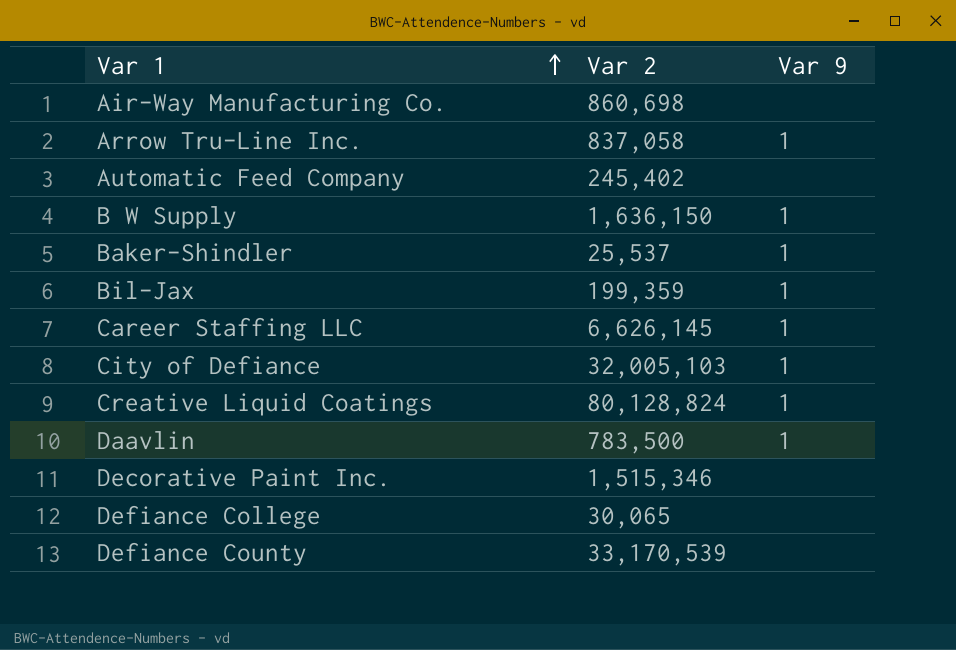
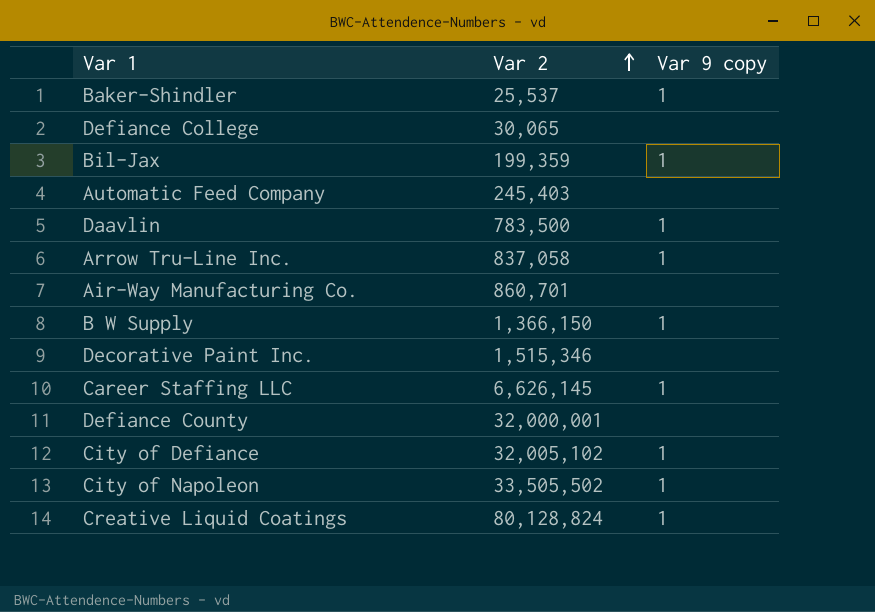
row order: Var 1 ascending -> Var 2 ascending
column name: Var 9 -> Var 9 copy
Automatic Feed Company | Var 2: 245,402 -> 245,403
Air-Way Manufacturing Co. | Var 2: 860,698 -> 860,701
B W Supply | Var 2: 1,636,150 -> 1,366,150
Defiance County | Var 2: 33,170,539 -> 32,000,001
City of Defiance | Var 2: 32,005,103 -> 32,005,102
row City of Napoleon: none -> 33,505,502 | 1

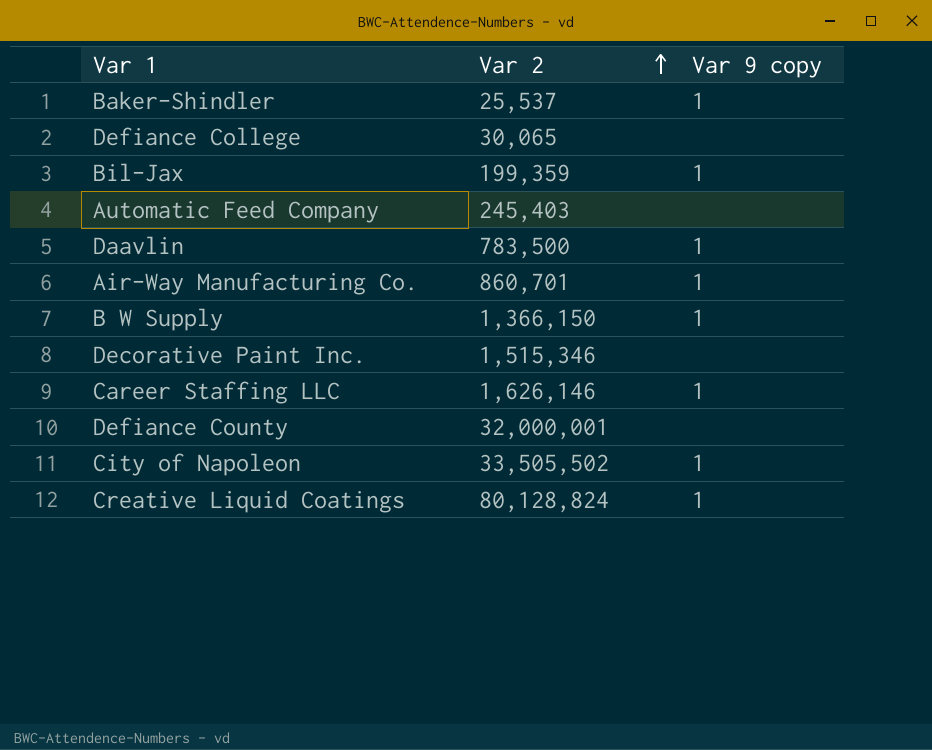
row Arrow Tru-Line Inc.: 837,058 | 1 -> none
row City of Defiance: 32,005,102 | 1 -> none
Air-Way Manufacturing Co. | Var 9 copy: none -> 1
Career Staffing LLC | Var 2: 6,626,145 -> 1,626,146

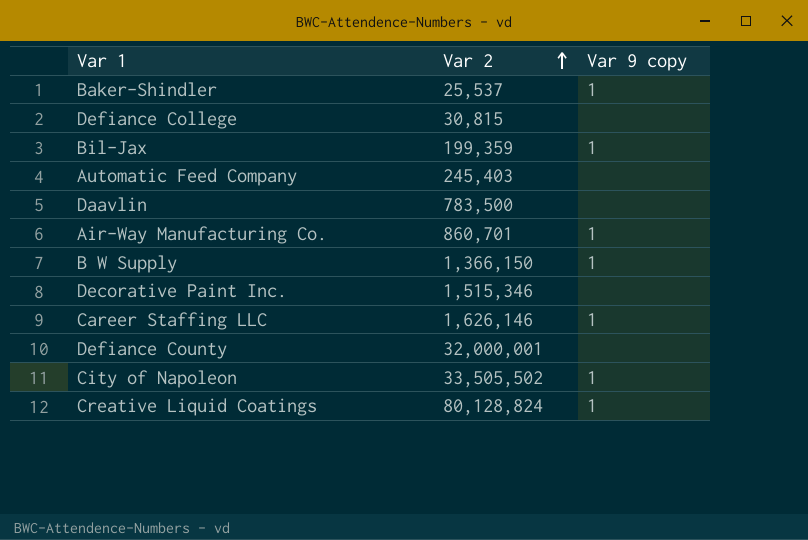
Defiance College | Var 2: 30,065 -> 30,815
Daavlin | Var 9 copy: 1 -> none

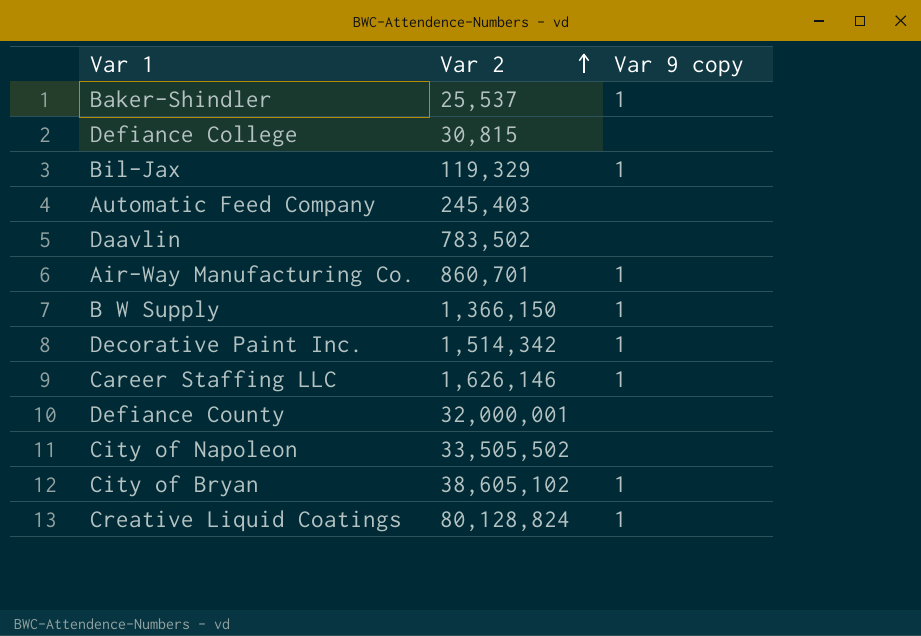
Bil-Jax | Var 2: 199,359 -> 119,329
Daavlin | Var 2: 783,500 -> 783,502
Decorative Paint Inc. | Var 2: 1,515,346 -> 1,514,342
Decorative Paint Inc. | Var 9 copy: none -> 1
City of Napoleon | Var 9 copy: 1 -> none
row City of Bryan: none -> 38,605,102 | 1

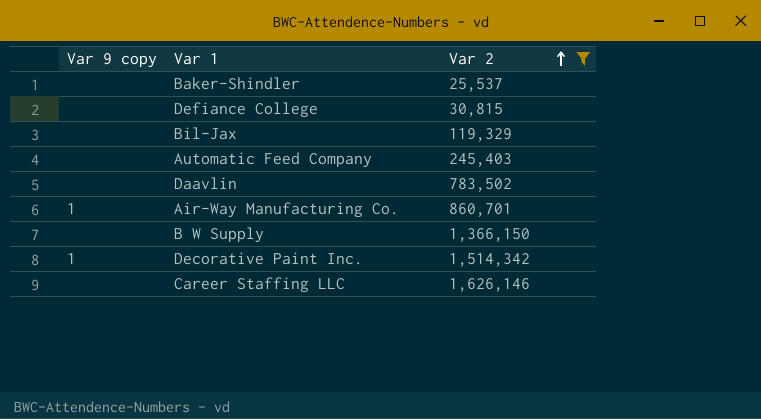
filter: none -> Var 2 <= 1,626,146
column Var 9 copy | position: 3 -> 1
Baker-Shindler | Var 9 copy: 1 -> none
Bil-Jax | Var 9 copy: 1 -> none
B W Supply | Var 9 copy: 1 -> none
Career Staffing LLC | Var 9 copy: 1 -> none

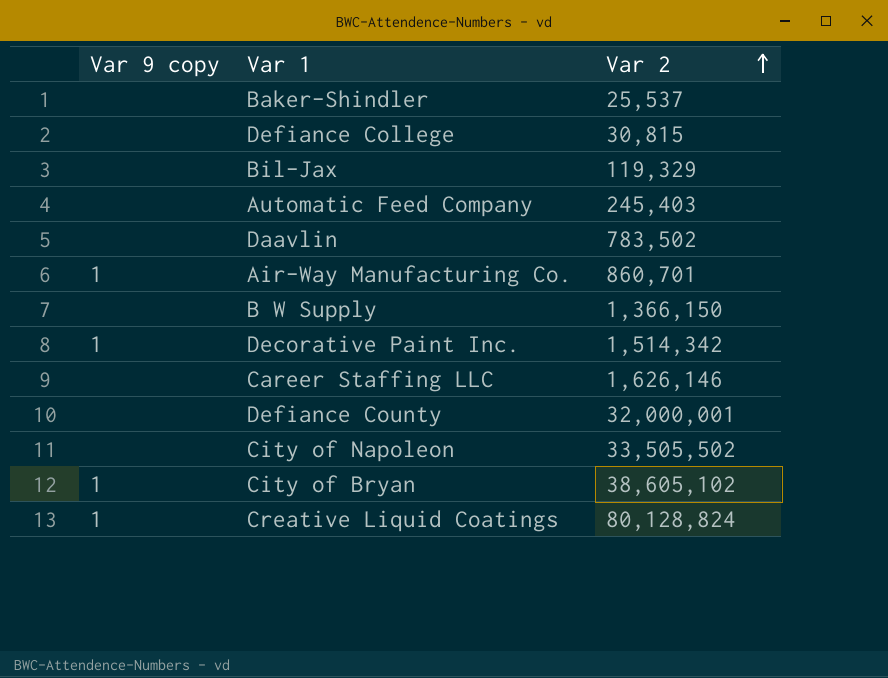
filter: Var 2 <= 1,626,146 -> none

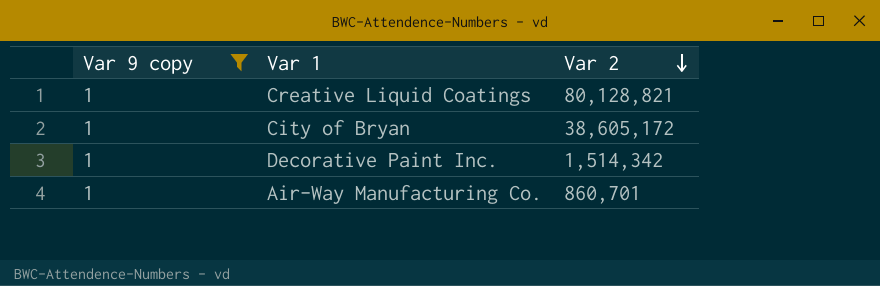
filter: none -> Var 9 copy = 1
row order: Var 2 ascending -> Var 2 descending
Creative Liquid Coatings | Var 2: 80,128,824 -> 80,128,821
City of Bryan | Var 2: 38,605,102 -> 38,605,172

